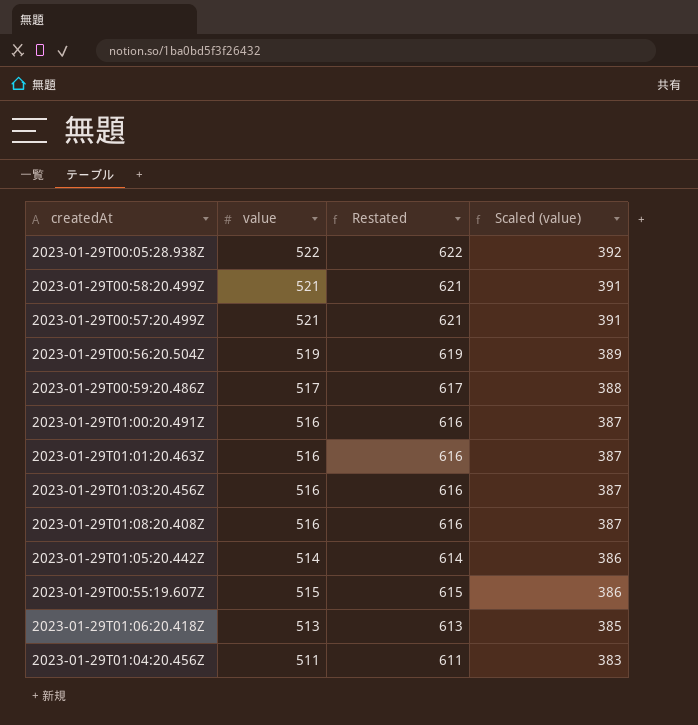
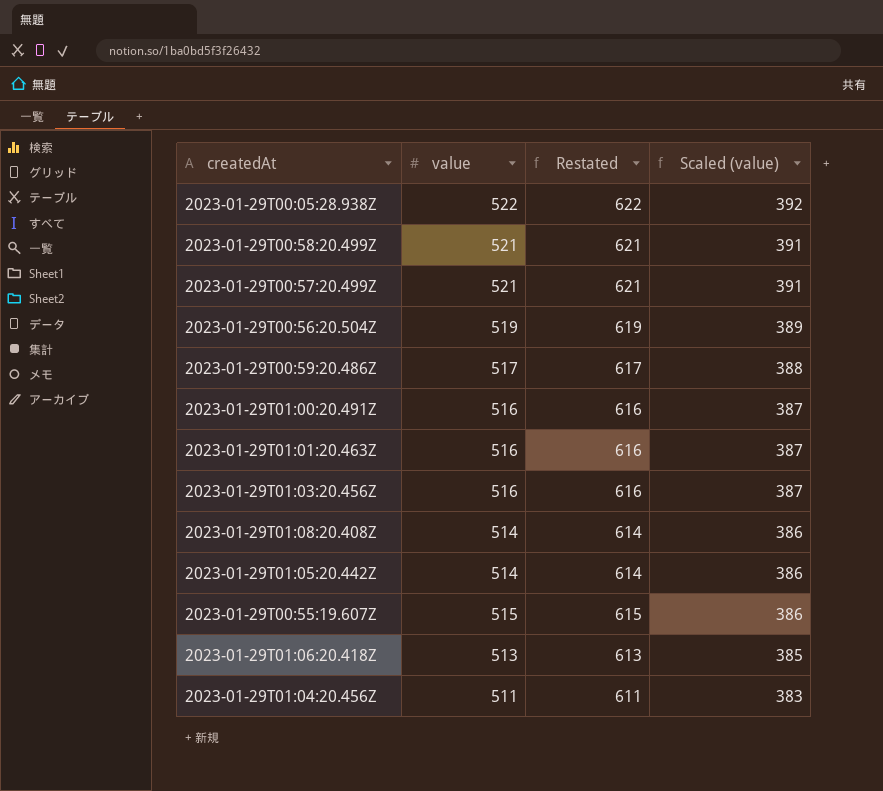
2023-01-29T01:08:20.408Z | value: 516 -> 514
2023-01-29T01:08:20.408Z | Restated: 616 -> 614
2023-01-29T01:08:20.408Z | Scaled (value): 387 -> 386

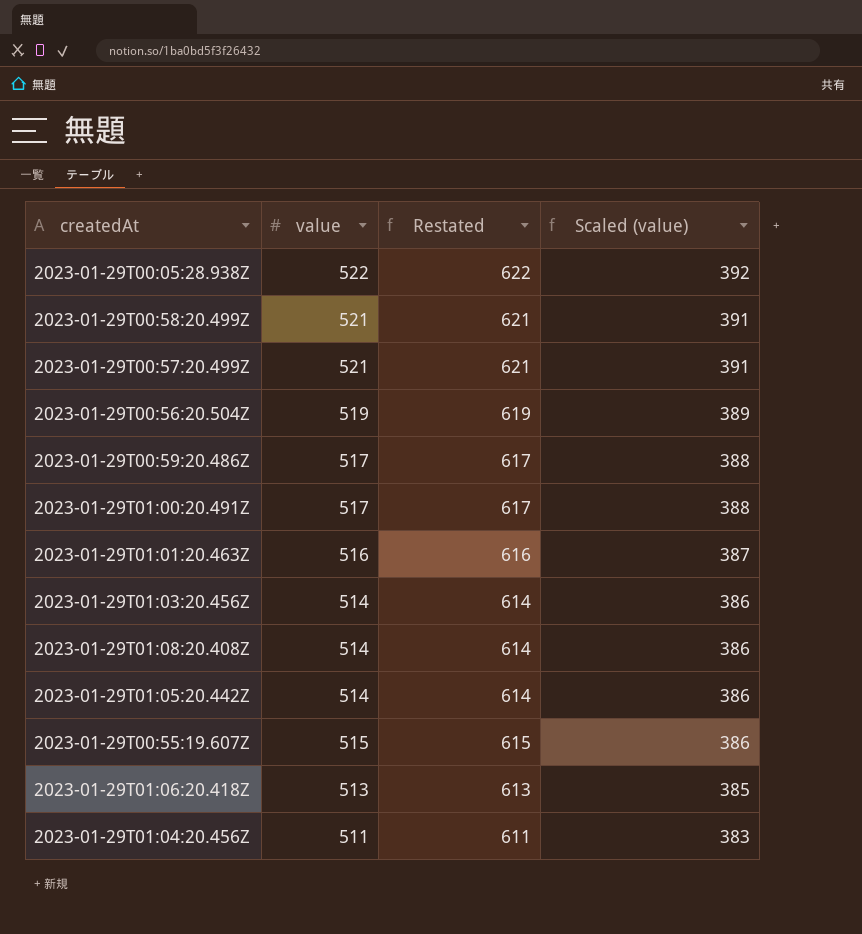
2023-01-29T01:00:20.491Z | value: 516 -> 517
2023-01-29T01:00:20.491Z | Restated: 616 -> 617
2023-01-29T01:00:20.491Z | Scaled (value): 387 -> 388
2023-01-29T01:03:20.456Z | value: 516 -> 514
2023-01-29T01:03:20.456Z | Restated: 616 -> 614
2023-01-29T01:03:20.456Z | Scaled (value): 387 -> 386

